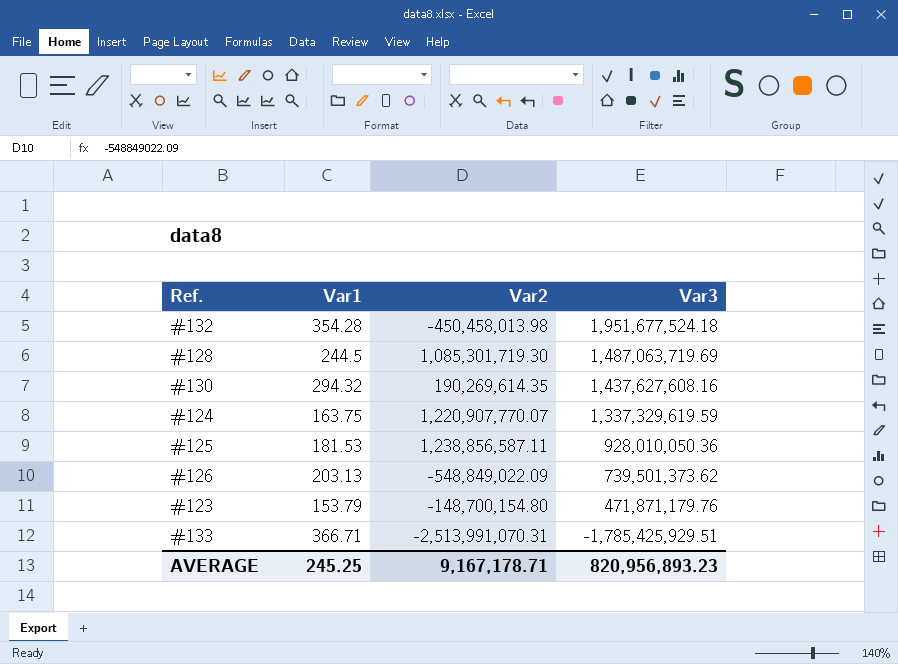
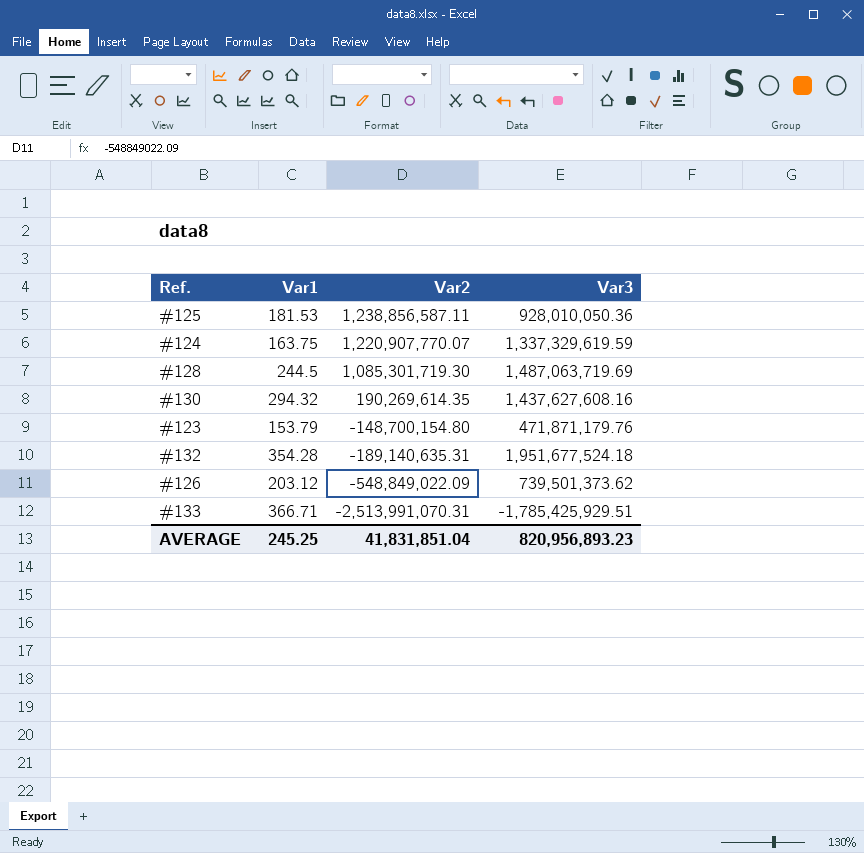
row order: Var3 descending -> Var2 descending
#132 | Var2: -450,458,013.98 -> -189,140,635.31
#126 | Var1: 203.13 -> 203.12
AVERAGE | Var2: 9,167,178.71 -> 41,831,851.04

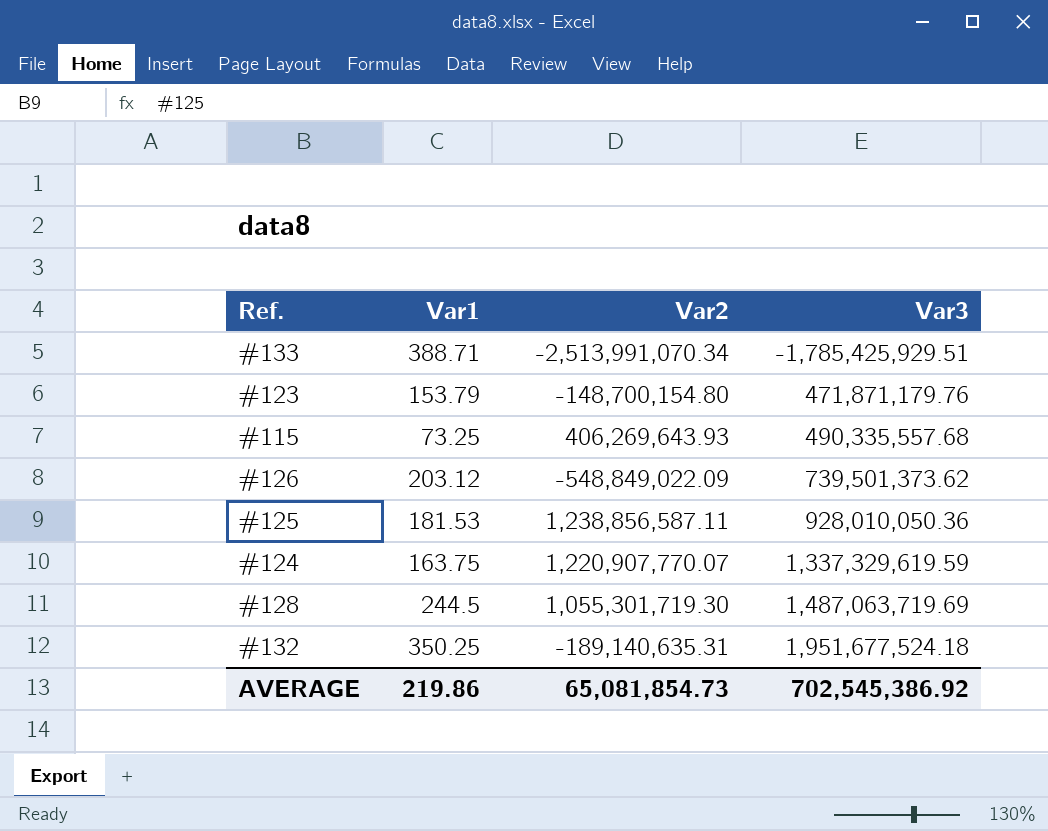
row order: Var2 descending -> Var3 ascending
row #130: 294.32 | 190,269,614.35 | 1,437,627,608.16 -> none
#133 | Var1: 366.71 -> 388.71
#133 | Var2: -2,513,991,070.31 -> -2,513,991,070.34
row #115: none -> 73.25 | 406,269,643.93 | 490,335,557.68
#128 | Var2: 1,085,301,719.30 -> 1,055,301,719.30
#132 | Var1: 354.28 -> 350.25
AVERAGE | Var1: 245.25 -> 219.86
AVERAGE | Var2: 41,831,851.04 -> 65,081,854.73
AVERAGE | Var3: 820,956,893.23 -> 702,545,386.92

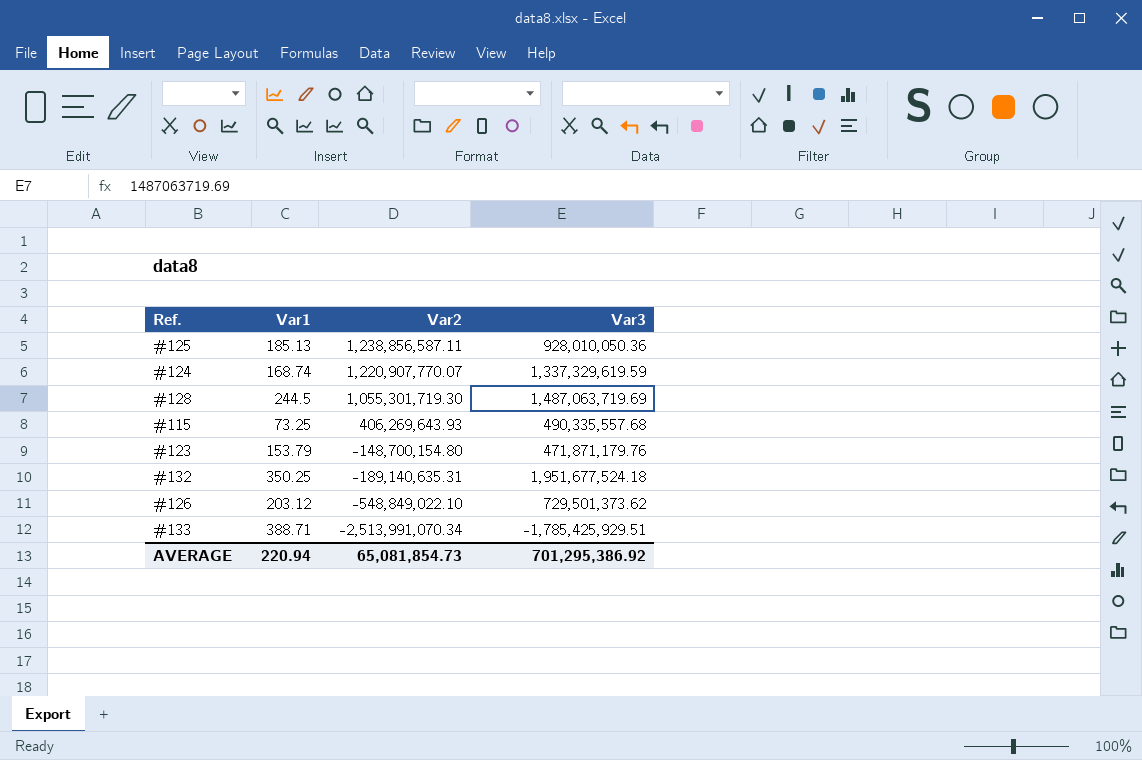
row order: Var3 ascending -> Var2 descending
#125 | Var1: 181.53 -> 185.13
#124 | Var1: 163.75 -> 168.74
#126 | Var2: -548,849,022.09 -> -548,849,022.10
#126 | Var3: 739,501,373.62 -> 729,501,373.62
AVERAGE | Var1: 219.86 -> 220.94
AVERAGE | Var3: 702,545,386.92 -> 701,295,386.92

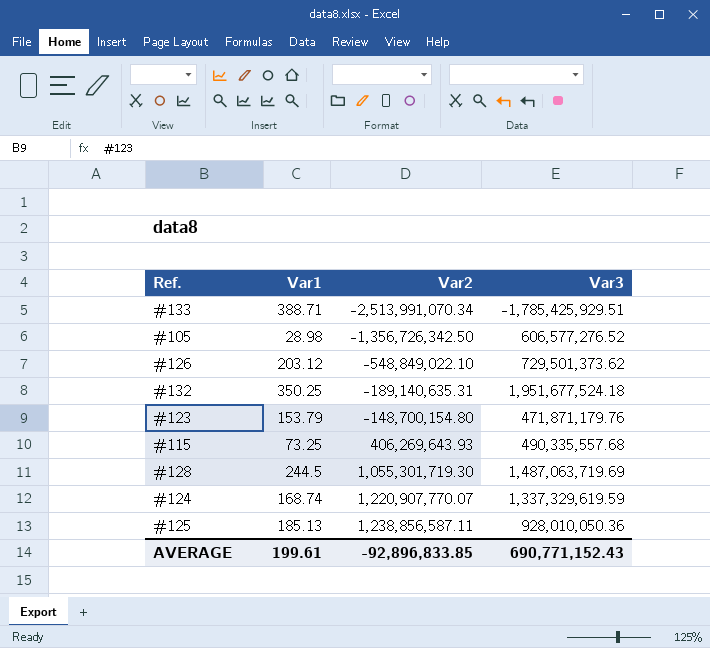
row order: Var2 descending -> Var2 ascending
row #105: none -> 28.98 | -1,356,726,342.50 | 606,577,276.52
AVERAGE | Var1: 220.94 -> 199.61
AVERAGE | Var2: 65,081,854.73 -> -92,896,833.85
AVERAGE | Var3: 701,295,386.92 -> 690,771,152.43

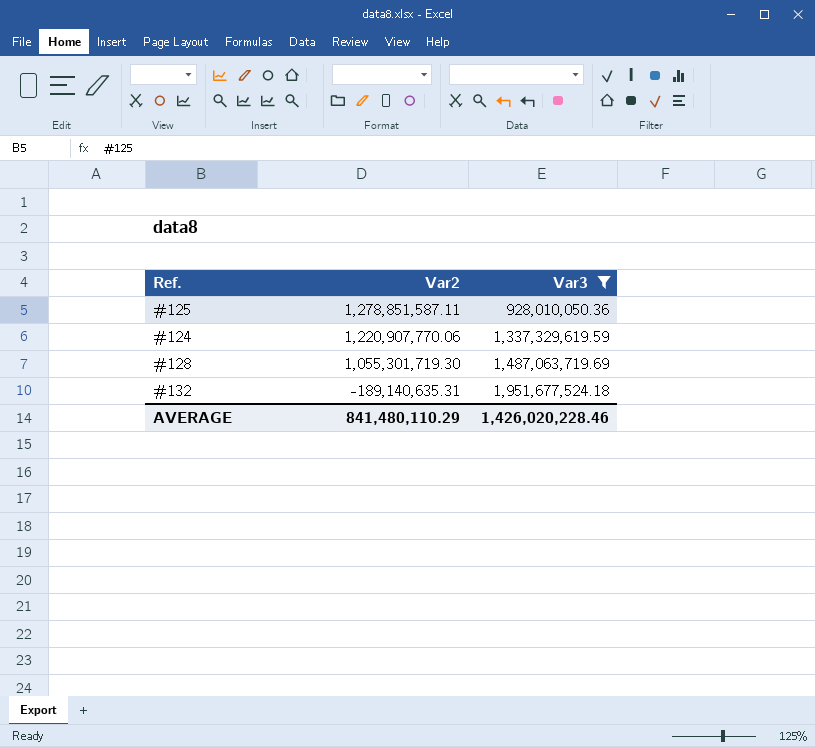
filter: none -> Var3 >= 928,010,050.36
row order: Var2 ascending -> Var2 descending
column Var1 | position: 2 -> none
#125 | Var2: 1,238,856,587.11 -> 1,278,851,587.11
#124 | Var2: 1,220,907,770.07 -> 1,220,907,770.06
AVERAGE | Var2: -92,896,833.85 -> 841,480,110.29
AVERAGE | Var3: 690,771,152.43 -> 1,426,020,228.46

